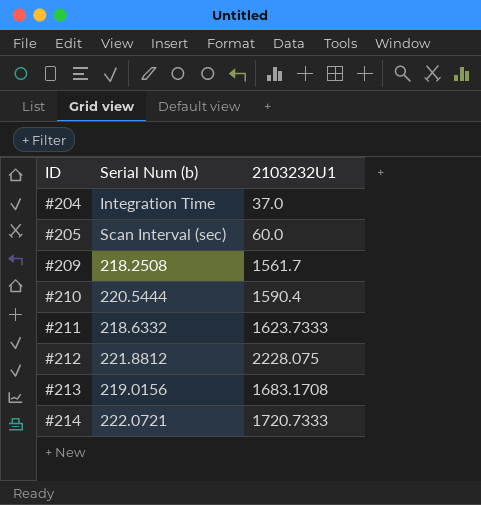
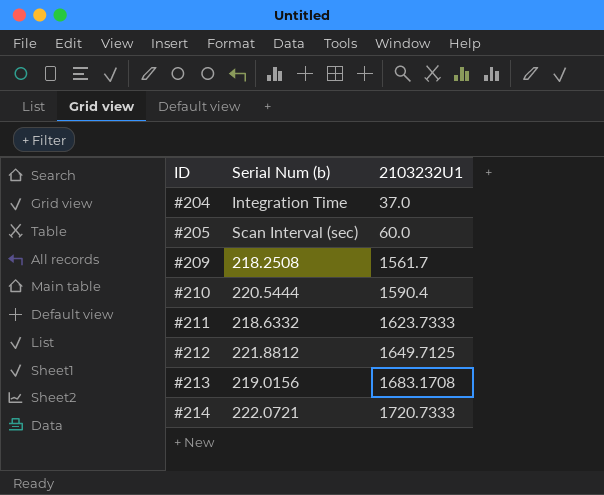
#212 | 2103232U1: 2228.075 -> 1649.7125

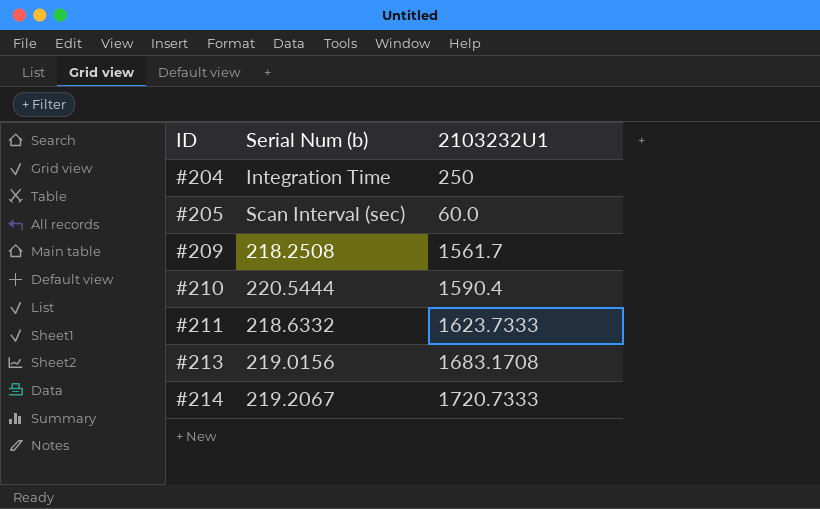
row #212: 221.8812 | 1649.7125 -> none
#204 | 2103232U1: 37.0 -> 250
#214 | Serial Num (b): 222.0721 -> 219.2067

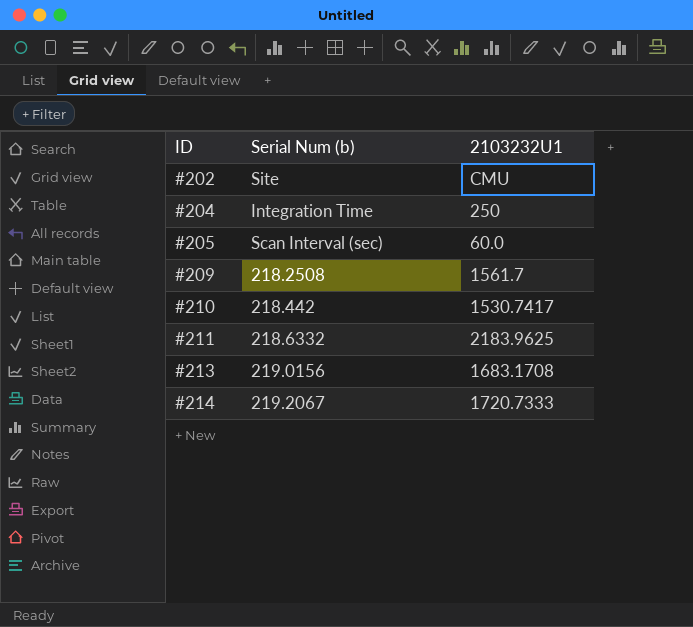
row #202: none -> Site | CMU
#210 | Serial Num (b): 220.5444 -> 218.442
#210 | 2103232U1: 1590.4 -> 1530.7417
#211 | 2103232U1: 1623.7333 -> 2183.9625

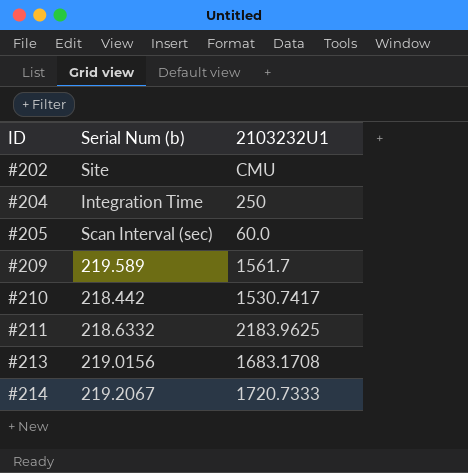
#209 | Serial Num (b): 218.2508 -> 219.589

